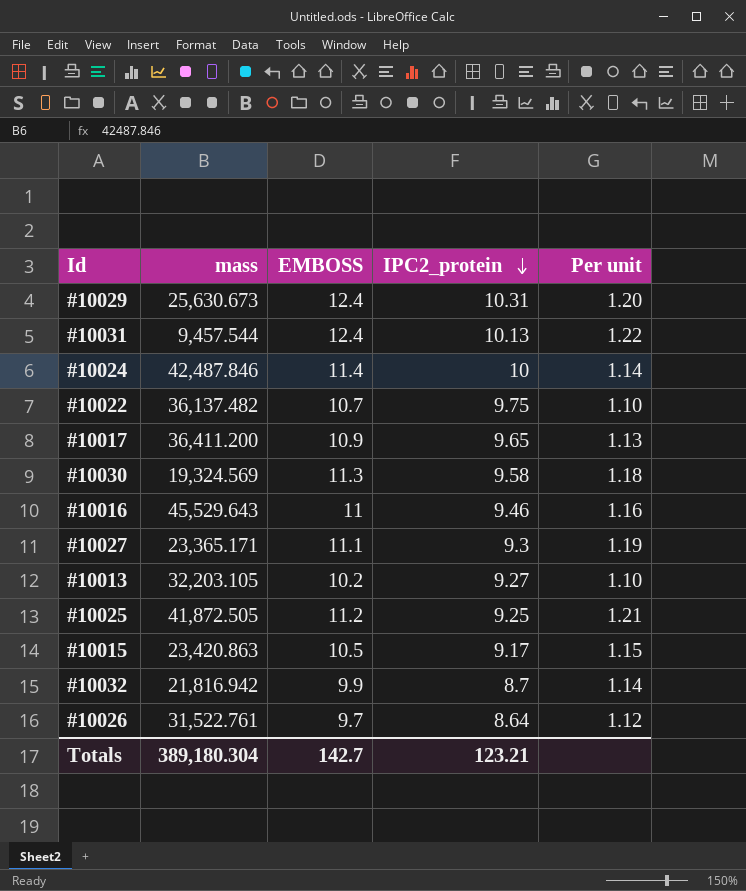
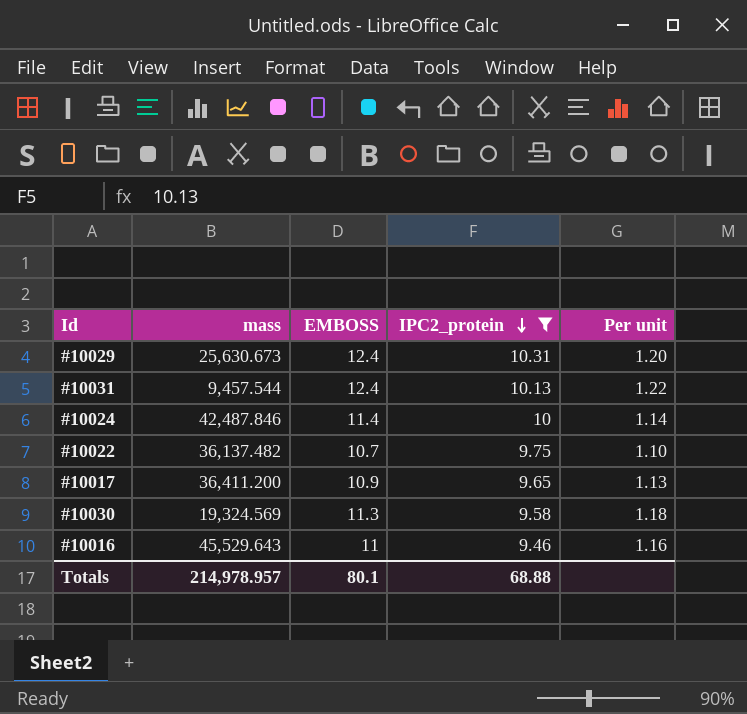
filter: none -> IPC2_protein >= 9.46
Totals | mass: 389,180.304 -> 214,978.957
Totals | EMBOSS: 142.7 -> 80.1
Totals | IPC2_protein: 123.21 -> 68.88

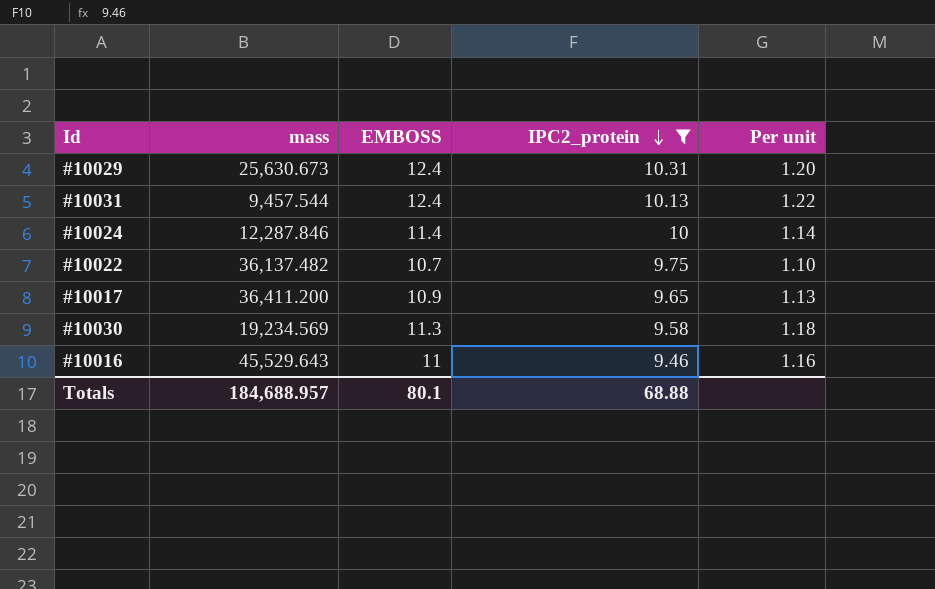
#10024 | mass: 42,487.846 -> 12,287.846
#10030 | mass: 19,324.569 -> 19,234.569
Totals | mass: 214,978.957 -> 184,688.957

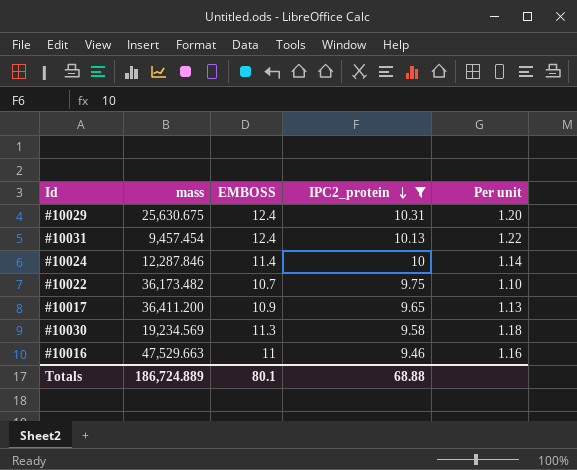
#10029 | mass: 25,630.673 -> 25,630.675
#10031 | mass: 9,457.544 -> 9,457.454
#10022 | mass: 36,137.482 -> 36,173.482
#10016 | mass: 45,529.643 -> 47,529.663
Totals | mass: 184,688.957 -> 186,724.889

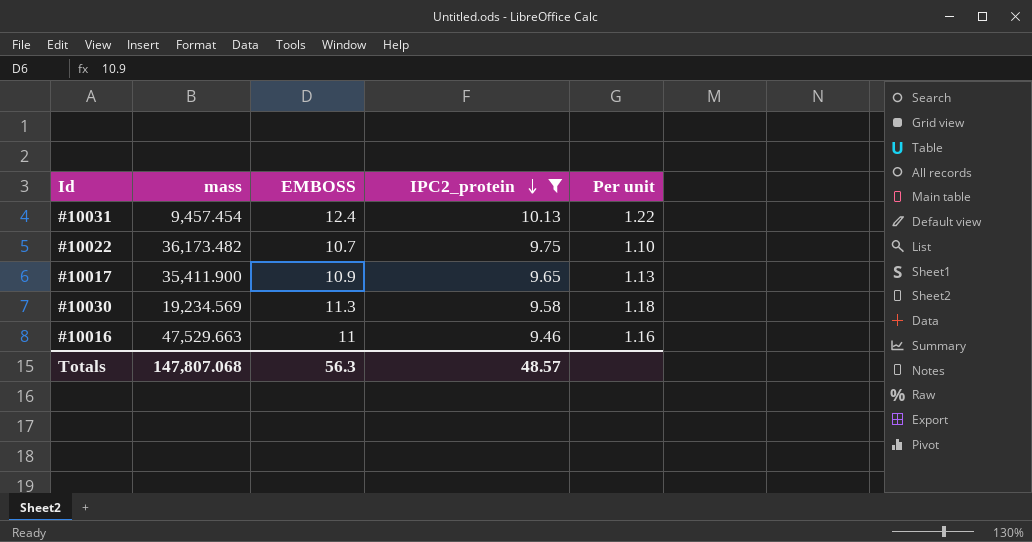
row #10029: 25,630.675 | 12.4 | 10.31 | 1.20 -> none
row #10024: 12,287.846 | 11.4 | 10 | 1.14 -> none
#10017 | mass: 36,411.200 -> 35,411.900
Totals | mass: 186,724.889 -> 147,807.068
Totals | EMBOSS: 80.1 -> 56.3
Totals | IPC2_protein: 68.88 -> 48.57

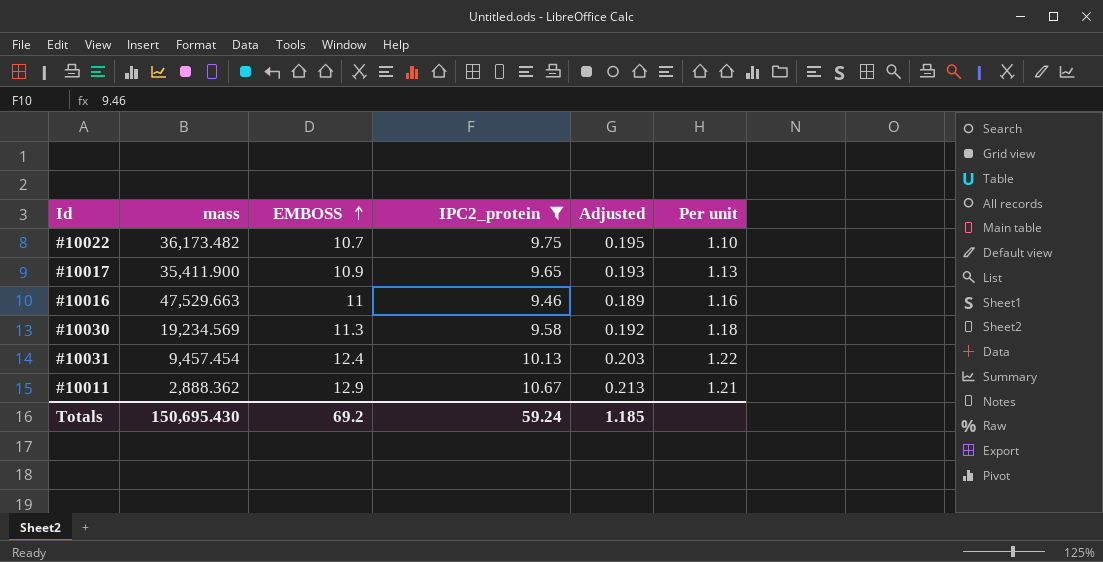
row order: IPC2_protein descending -> EMBOSS ascending
column Adjusted | formula: none -> [IPC2_protein] * 0.02
row #10011: none -> 2,888.362 | 12.9 | 10.67 | 0.213 | 1.21
Totals | mass: 147,807.068 -> 150,695.430
Totals | EMBOSS: 56.3 -> 69.2
Totals | IPC2_protein: 48.57 -> 59.24

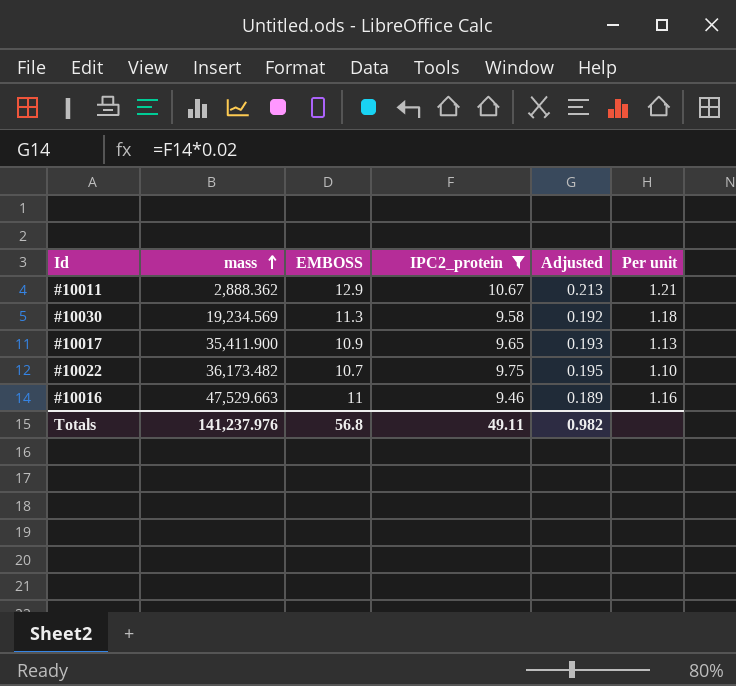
row order: EMBOSS ascending -> mass ascending
row #10031: 9,457.454 | 12.4 | 10.13 | 0.203 | 1.22 -> none
Totals | mass: 150,695.430 -> 141,237.976
Totals | EMBOSS: 69.2 -> 56.8
Totals | IPC2_protein: 59.24 -> 49.11
Totals | Adjusted: 1.185 -> 0.982

